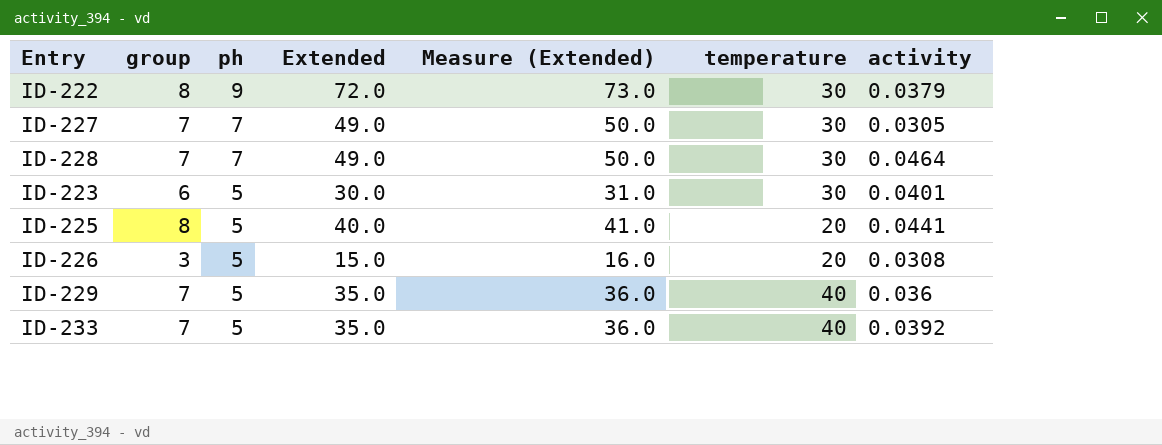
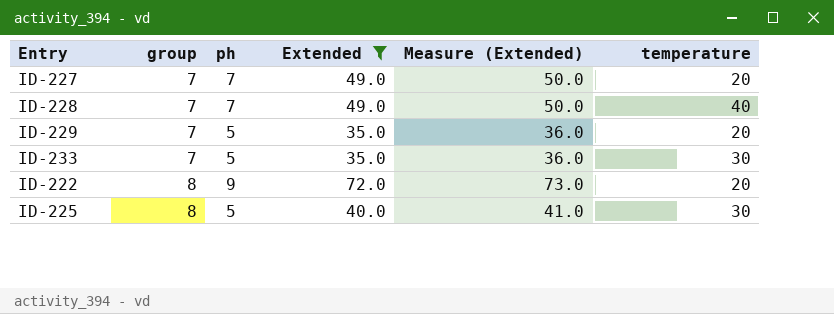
filter: none -> Extended >= 35.0
row order: ph descending -> group ascending
column activity | position: 7 -> none
ID-227 | temperature: 30 -> 20
ID-228 | temperature: 30 -> 40
ID-229 | temperature: 40 -> 20
ID-233 | temperature: 40 -> 30
ID-222 | temperature: 30 -> 20
ID-225 | temperature: 20 -> 30

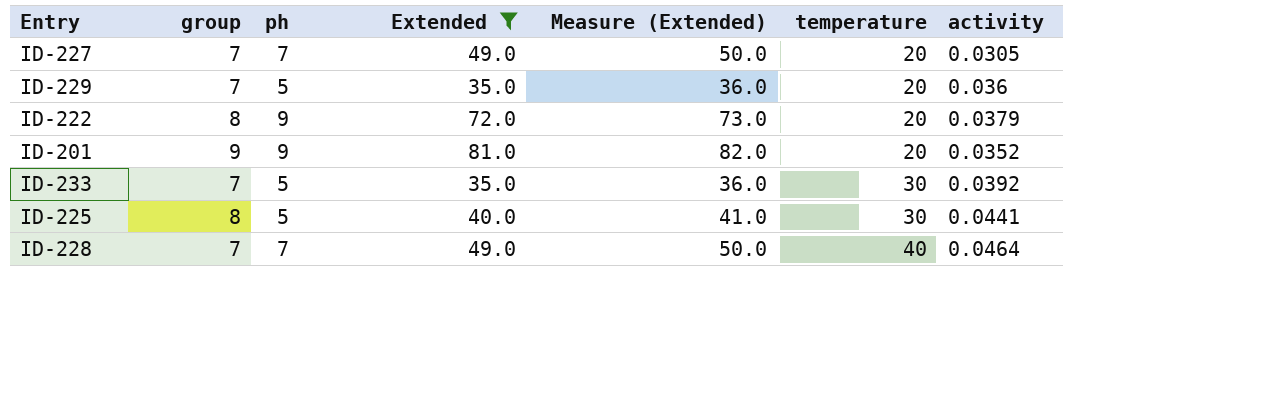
row order: group ascending -> temperature ascending
column activity | position: none -> 7
row ID-201: none -> 9 | 9 | 81.0 | 82.0 | 20 | 0.0352

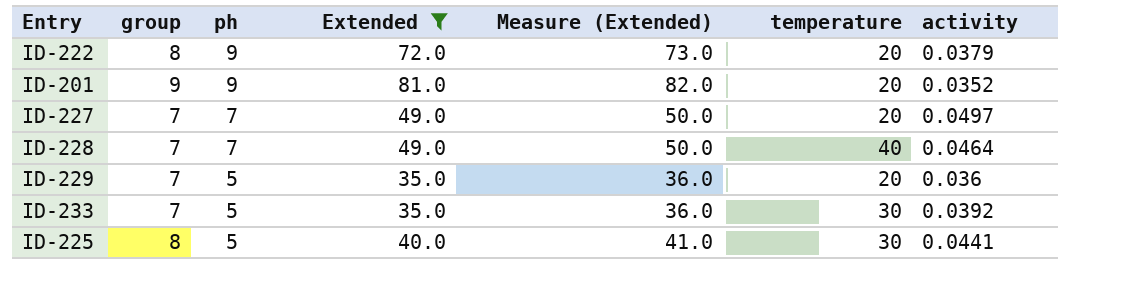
row order: temperature ascending -> ph descending
ID-227 | activity: 0.0305 -> 0.0497

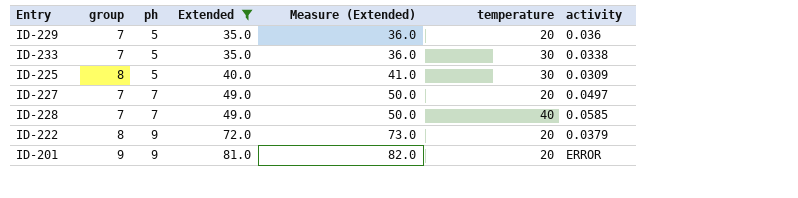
row order: ph descending -> ph ascending
ID-233 | activity: 0.0392 -> 0.0338
ID-225 | activity: 0.0441 -> 0.0309
ID-228 | activity: 0.0464 -> 0.0585
ID-201 | activity: 0.0352 -> ERROR

